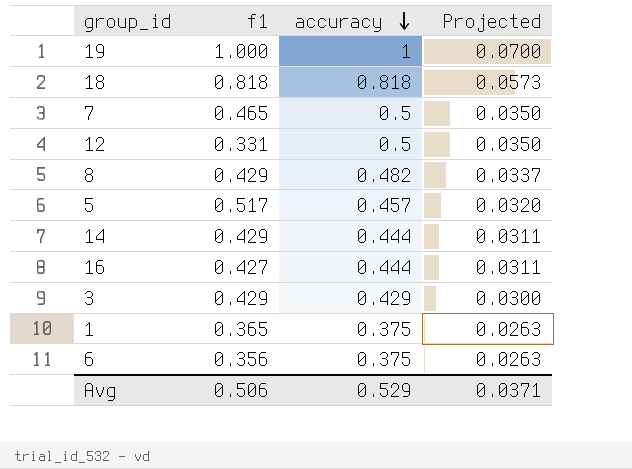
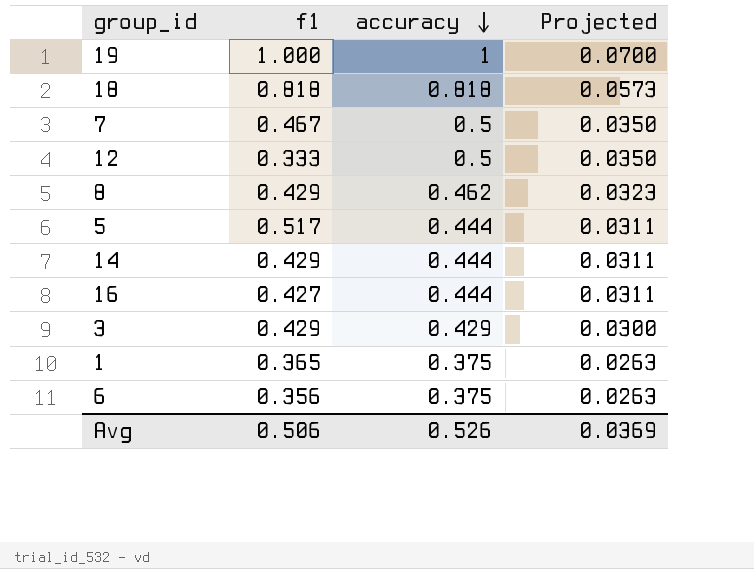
7 | f1: 0.465 -> 0.467
12 | f1: 0.331 -> 0.333
8 | accuracy: 0.482 -> 0.462
8 | Projected: 0.0337 -> 0.0323
5 | accuracy: 0.457 -> 0.444
5 | Projected: 0.0320 -> 0.0311
Avg | accuracy: 0.529 -> 0.526
Avg | Projected: 0.0371 -> 0.0369

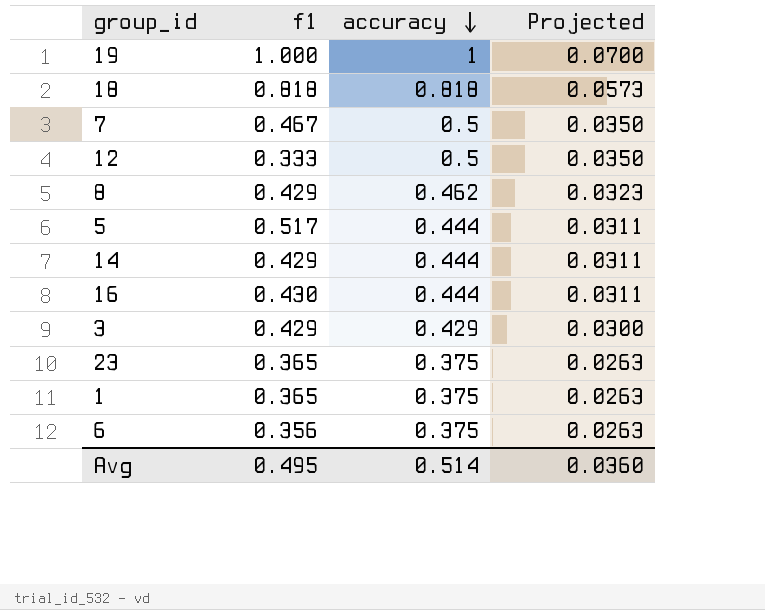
16 | f1: 0.427 -> 0.430
row 23: none -> 0.365 | 0.375 | 0.0263
Avg | f1: 0.506 -> 0.495
Avg | accuracy: 0.526 -> 0.514
Avg | Projected: 0.0369 -> 0.0360

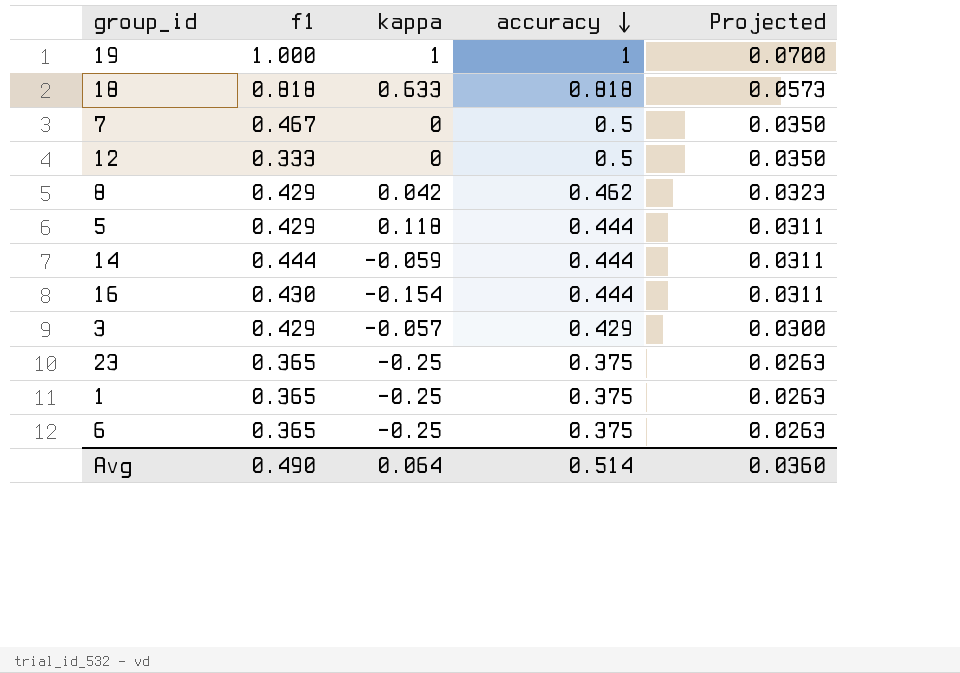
column kappa | position: none -> 3
5 | f1: 0.517 -> 0.429
14 | f1: 0.429 -> 0.444
6 | f1: 0.356 -> 0.365
Avg | f1: 0.495 -> 0.490

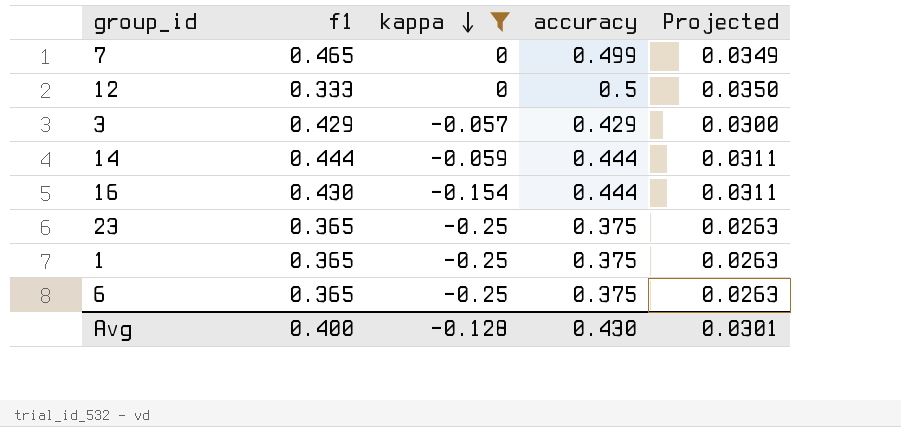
filter: none -> kappa <= 0
row order: accuracy descending -> kappa descending
7 | f1: 0.467 -> 0.465
7 | accuracy: 0.5 -> 0.499
7 | Projected: 0.0350 -> 0.0349
Avg | f1: 0.490 -> 0.400
Avg | kappa: 0.064 -> -0.128
Avg | accuracy: 0.514 -> 0.430
Avg | Projected: 0.0360 -> 0.0301

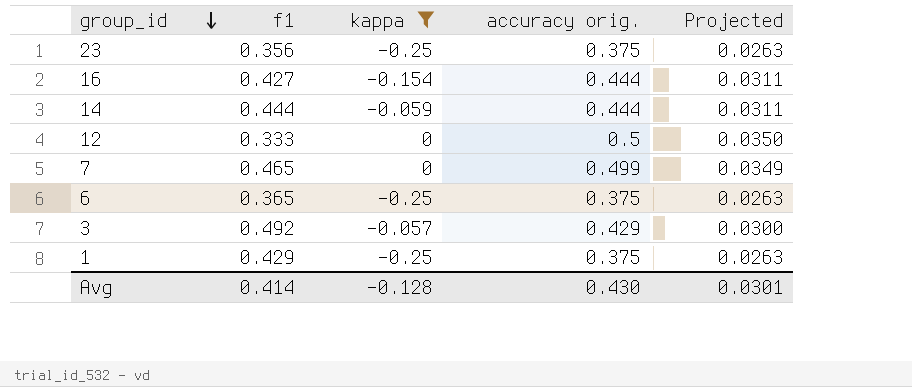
row order: kappa descending -> group_id descending
column name: accuracy -> accuracy orig.
23 | f1: 0.365 -> 0.356
16 | f1: 0.430 -> 0.427
3 | f1: 0.429 -> 0.492
1 | f1: 0.365 -> 0.429
Avg | f1: 0.400 -> 0.414

